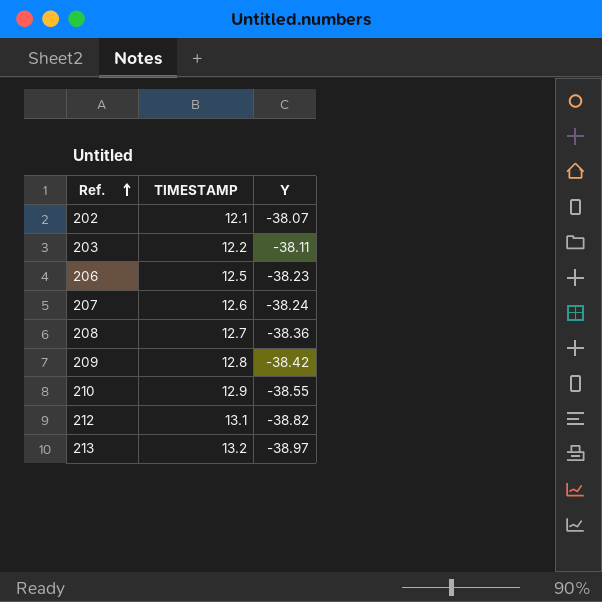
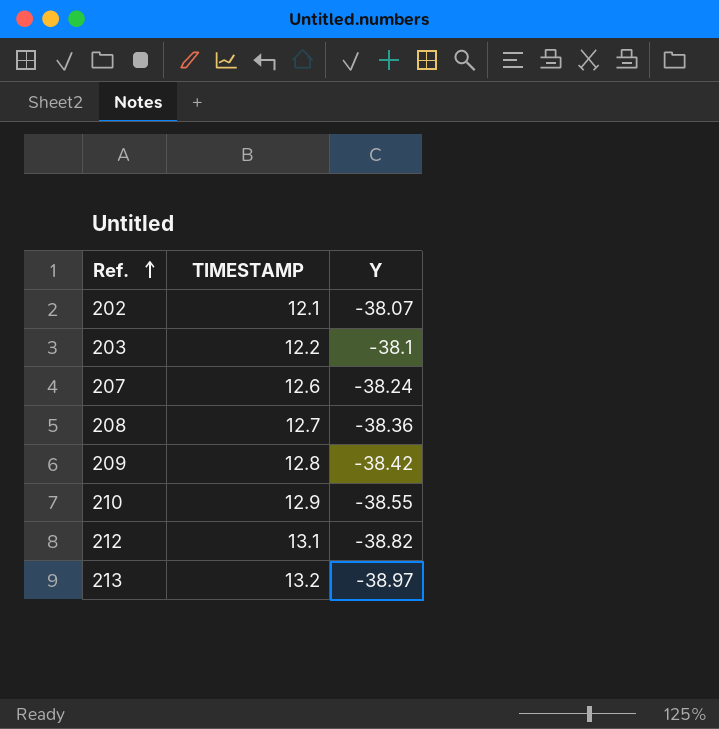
row 206: 12.5 | -38.23 -> none
203 | Y: -38.11 -> -38.1

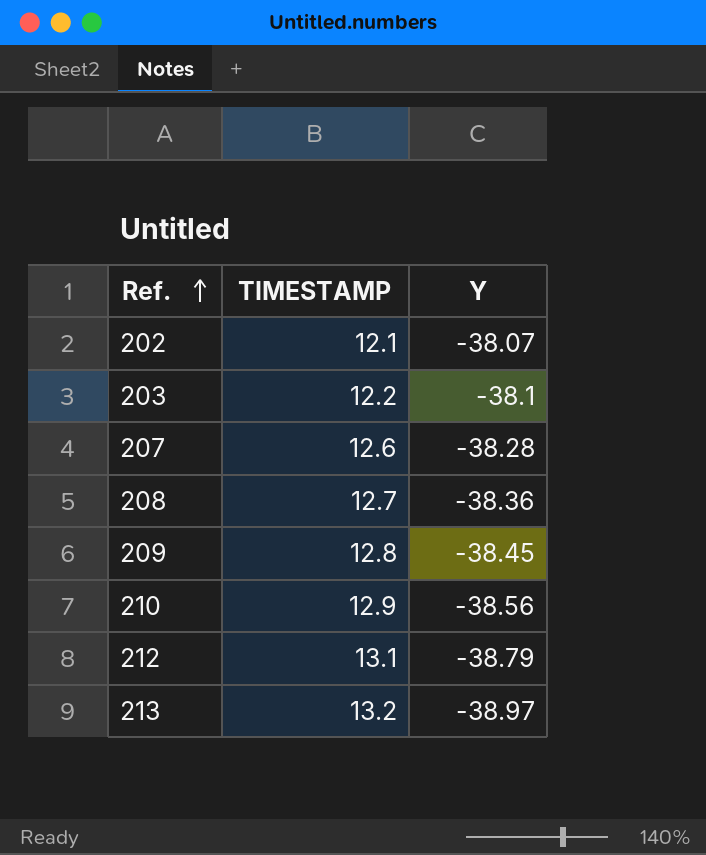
207 | Y: -38.24 -> -38.28
209 | Y: -38.42 -> -38.45
210 | Y: -38.55 -> -38.56
212 | Y: -38.82 -> -38.79

